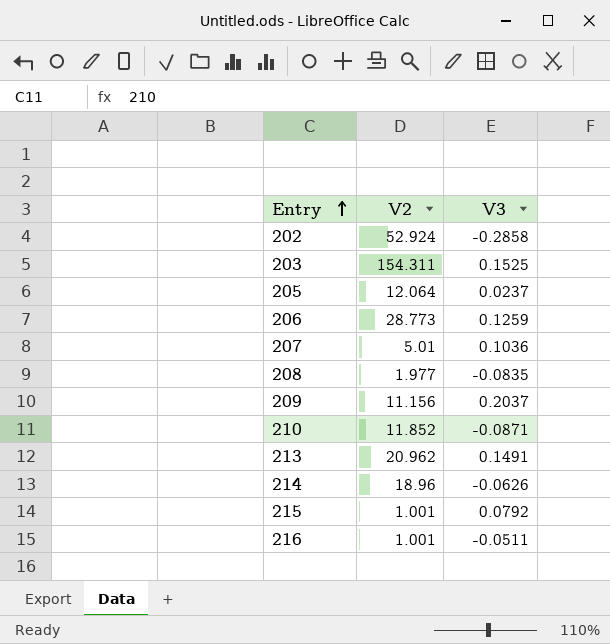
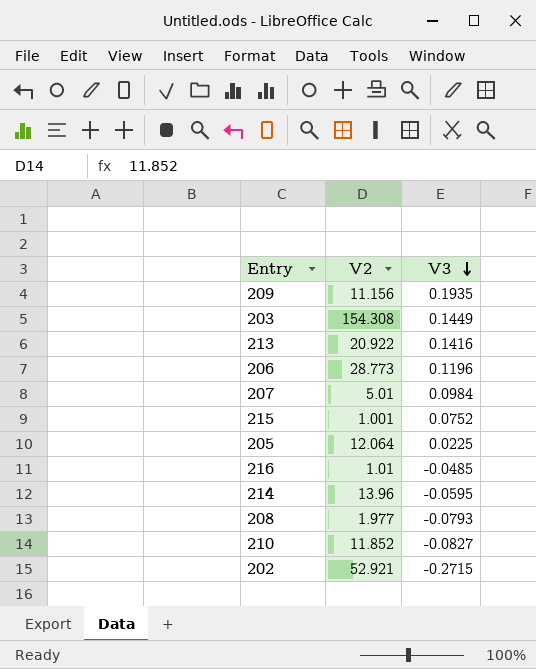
row order: Entry ascending -> V3 descending
209 | V3: 0.2037 -> 0.1935
203 | V2: 154.311 -> 154.308
203 | V3: 0.1525 -> 0.1449
213 | V2: 20.962 -> 20.922
213 | V3: 0.1491 -> 0.1416
206 | V3: 0.1259 -> 0.1196
207 | V3: 0.1036 -> 0.0984
215 | V3: 0.0792 -> 0.0752
205 | V3: 0.0237 -> 0.0225
216 | V2: 1.001 -> 1.01
216 | V3: -0.0511 -> -0.0485
214 | V2: 18.96 -> 13.96
214 | V3: -0.0626 -> -0.0595
208 | V3: -0.0835 -> -0.0793
210 | V3: -0.0871 -> -0.0827
202 | V2: 52.924 -> 52.921
202 | V3: -0.2858 -> -0.2715

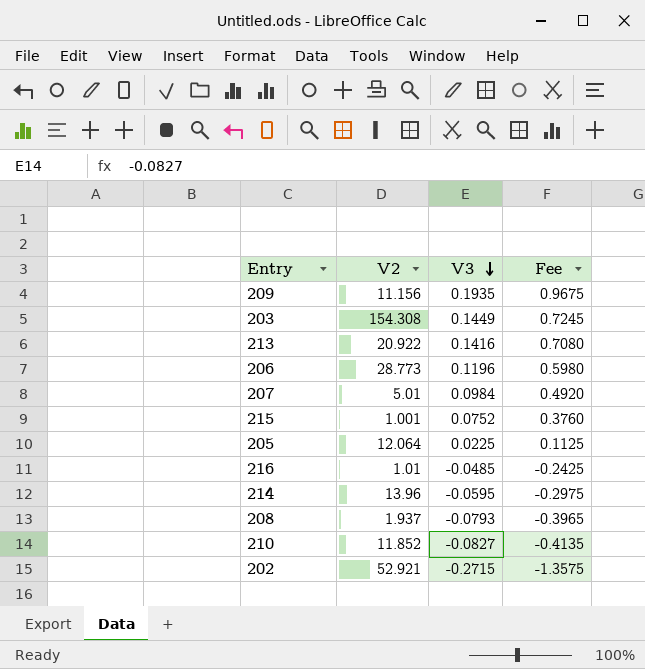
column Fee | formula: none -> [V3] * 5
208 | V2: 1.977 -> 1.937

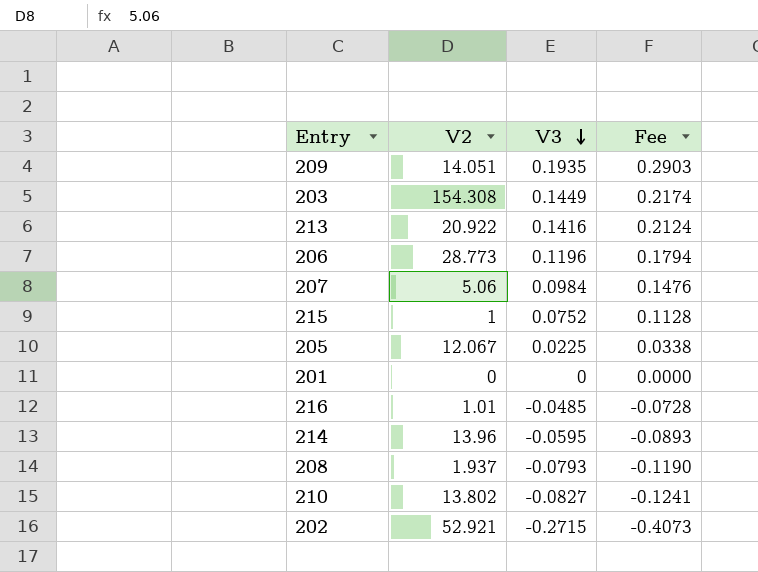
column Fee | formula: [V3] * 5 -> [V3] * 1.5
209 | V2: 11.156 -> 14.051
207 | V2: 5.01 -> 5.06
215 | V2: 1.001 -> 1
205 | V2: 12.064 -> 12.067
row 201: none -> 0 | 0 | 0.0000
210 | V2: 11.852 -> 13.802

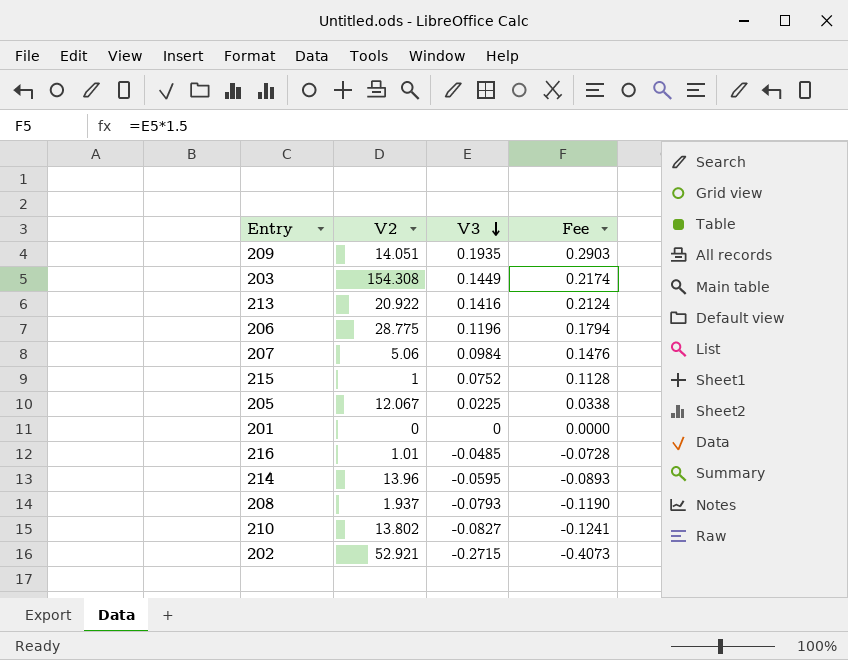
206 | V2: 28.773 -> 28.775

